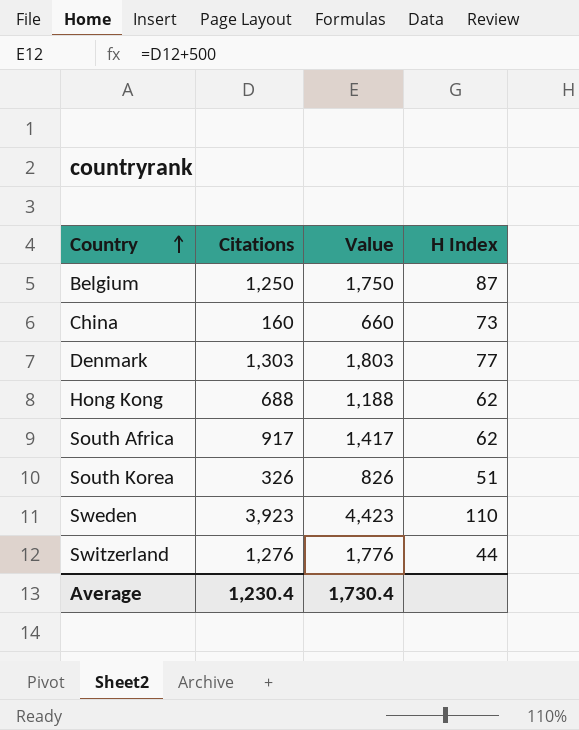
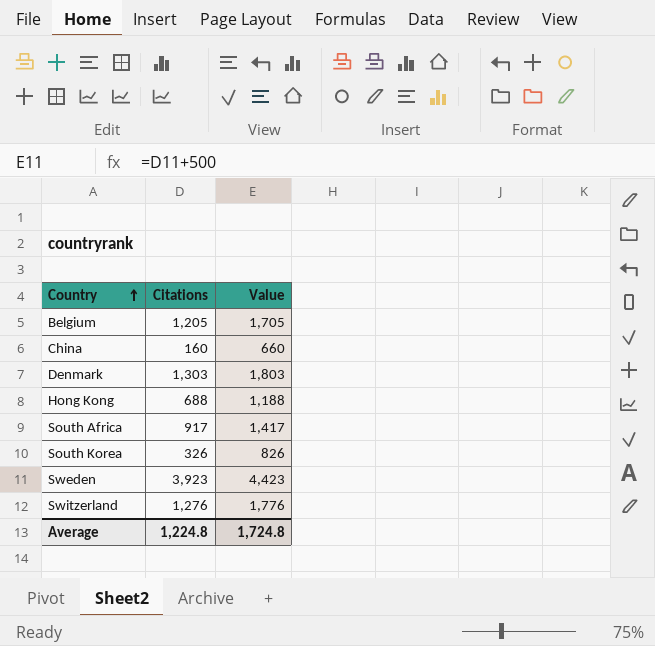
column H Index | position: 4 -> none
Belgium | Citations: 1,250 -> 1,205
Belgium | Value: 1,750 -> 1,705
Average | Citations: 1,230.4 -> 1,224.8
Average | Value: 1,730.4 -> 1,724.8

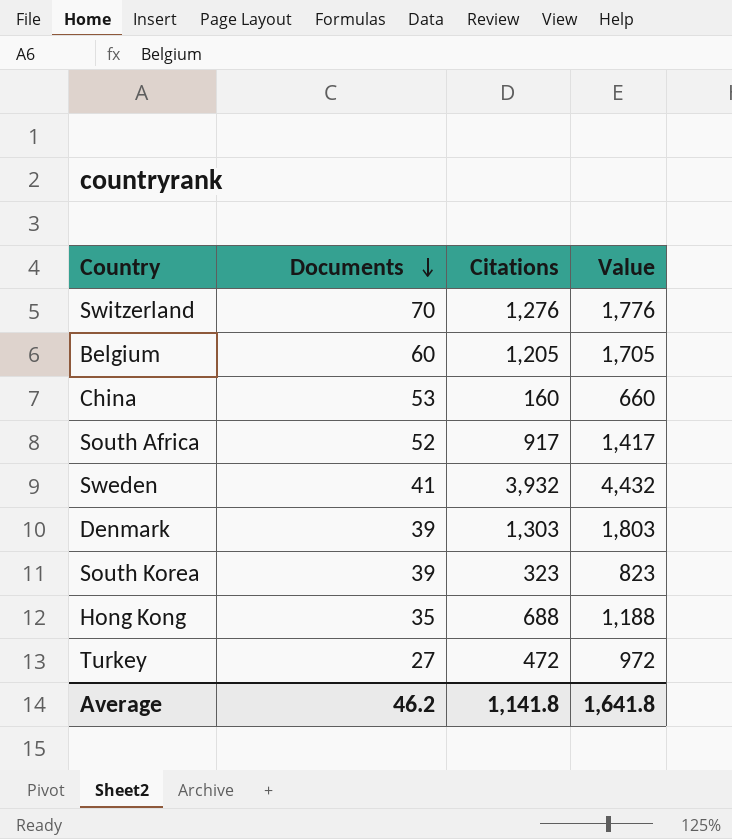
row order: Country ascending -> Documents descending
column Documents | position: none -> 2
Sweden | Citations: 3,923 -> 3,932
Sweden | Value: 4,423 -> 4,432
South Korea | Citations: 326 -> 323
South Korea | Value: 826 -> 823
row Turkey: none -> 27 | 472 | 972
Average | Citations: 1,224.8 -> 1,141.8
Average | Value: 1,724.8 -> 1,641.8

